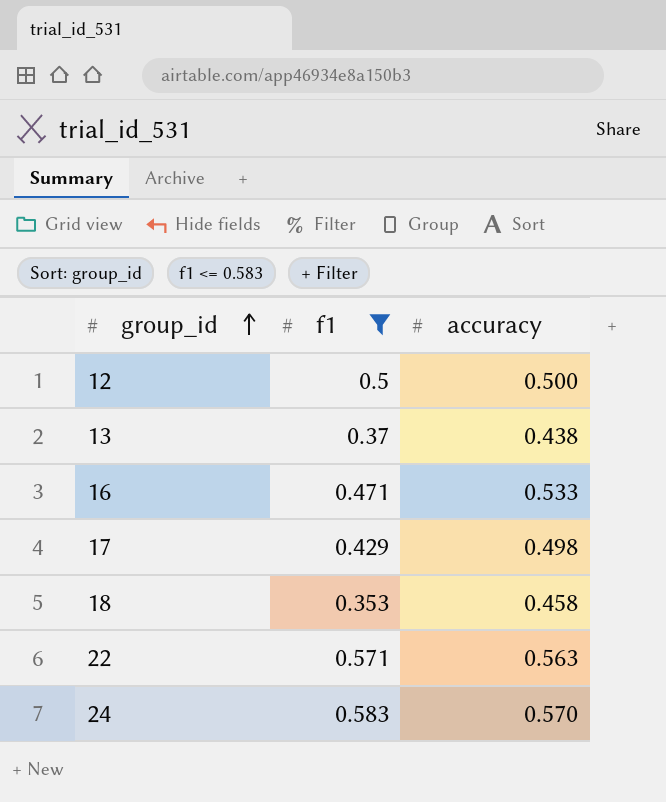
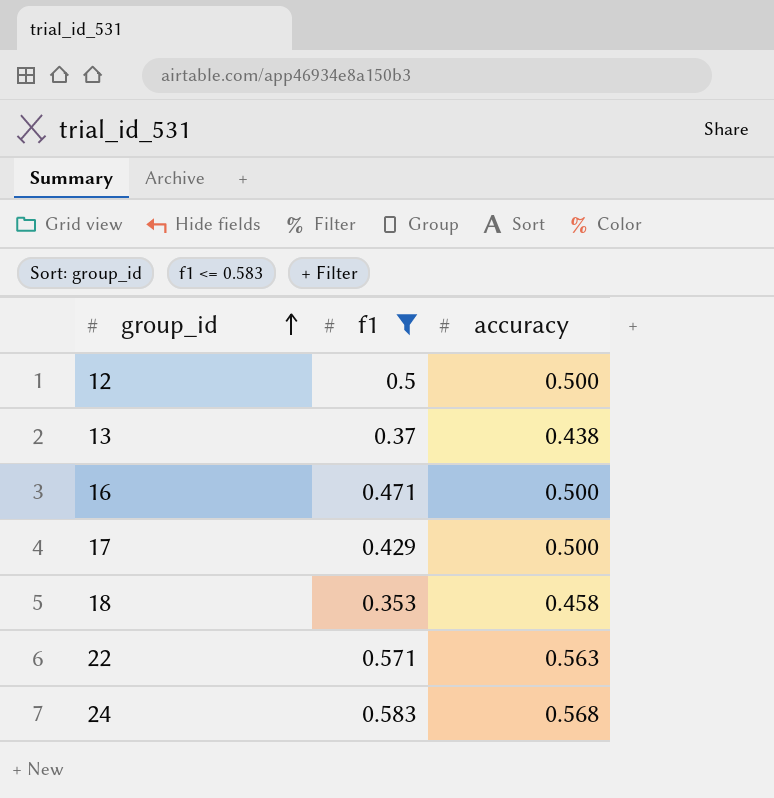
16 | accuracy: 0.533 -> 0.500
17 | accuracy: 0.498 -> 0.500
24 | accuracy: 0.570 -> 0.568

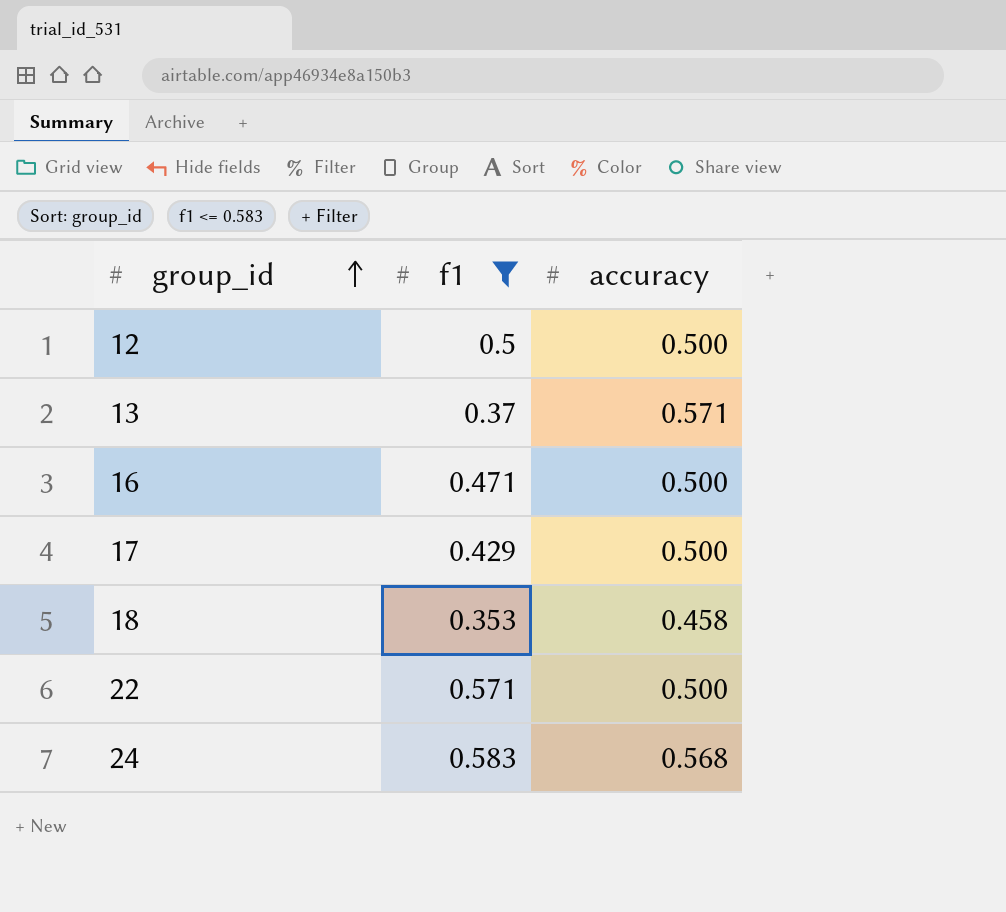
13 | accuracy: 0.438 -> 0.571
22 | accuracy: 0.563 -> 0.500

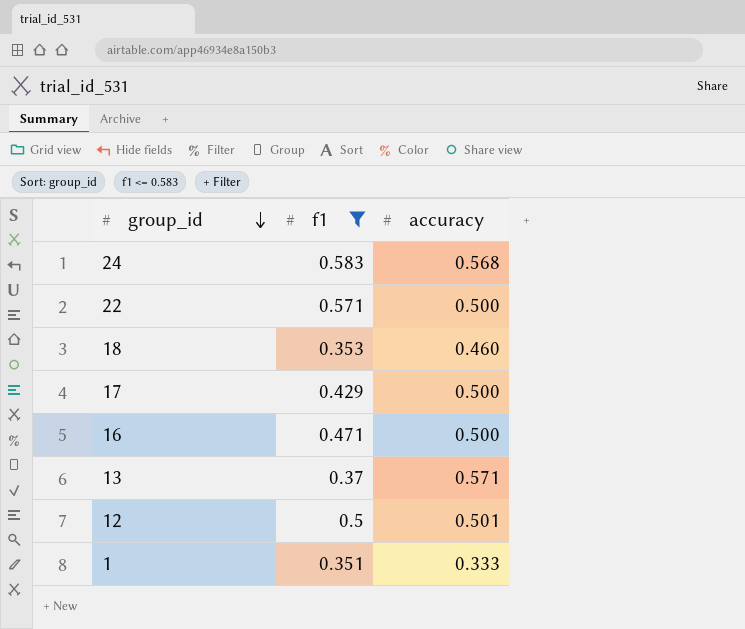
row order: group_id ascending -> group_id descending
18 | accuracy: 0.458 -> 0.460
12 | accuracy: 0.500 -> 0.501
row 1: none -> 0.351 | 0.333

